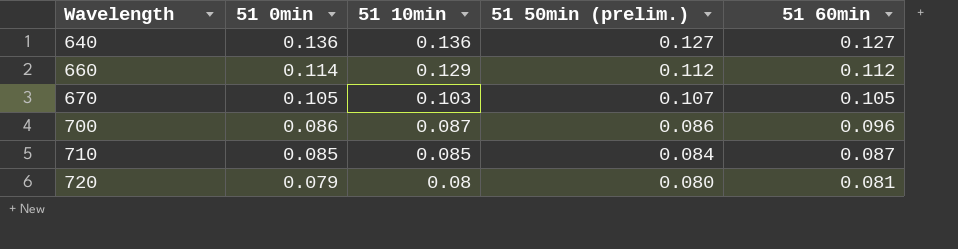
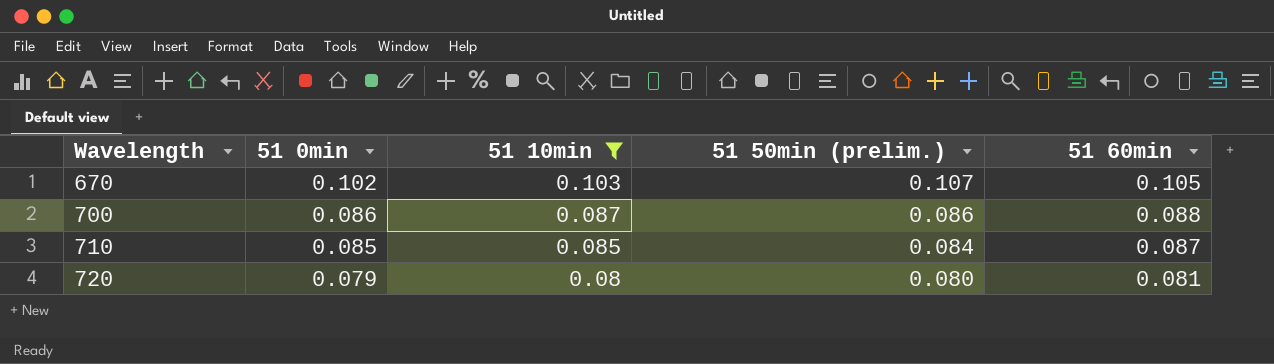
filter: none -> 51 10min <= 0.103
670 | 51 0min: 0.105 -> 0.102
700 | 51 60min: 0.096 -> 0.088

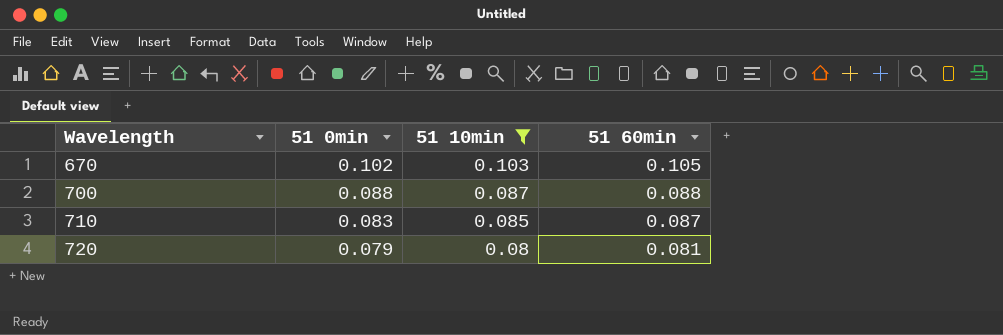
column 51 50min (prelim.) | position: 4 -> none
700 | 51 0min: 0.086 -> 0.088
710 | 51 0min: 0.085 -> 0.083

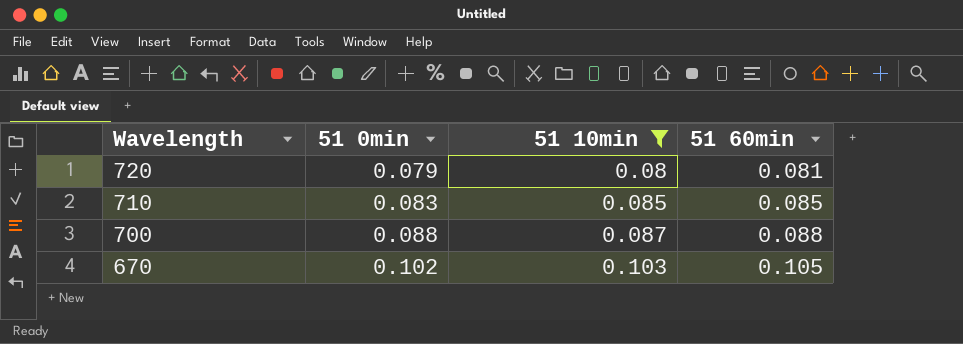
row order: Wavelength ascending -> Wavelength descending
710 | 51 60min: 0.087 -> 0.085

